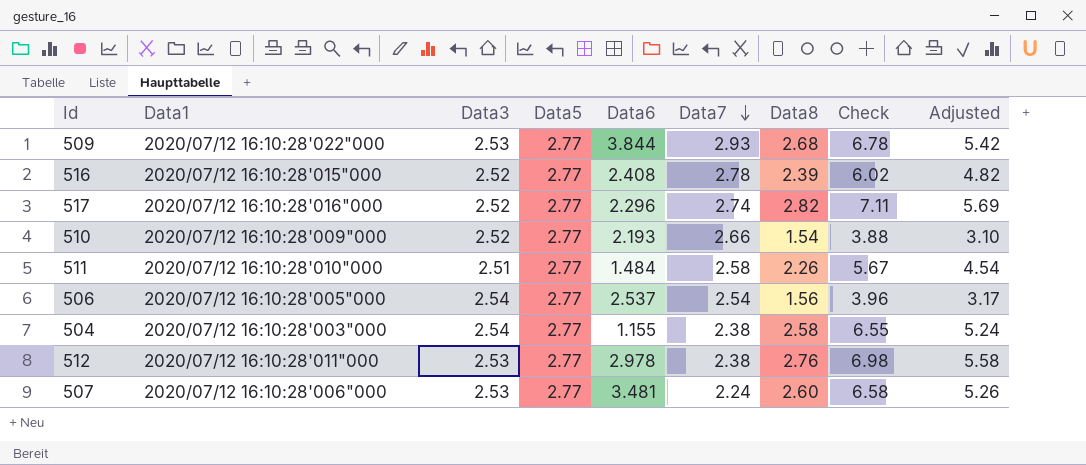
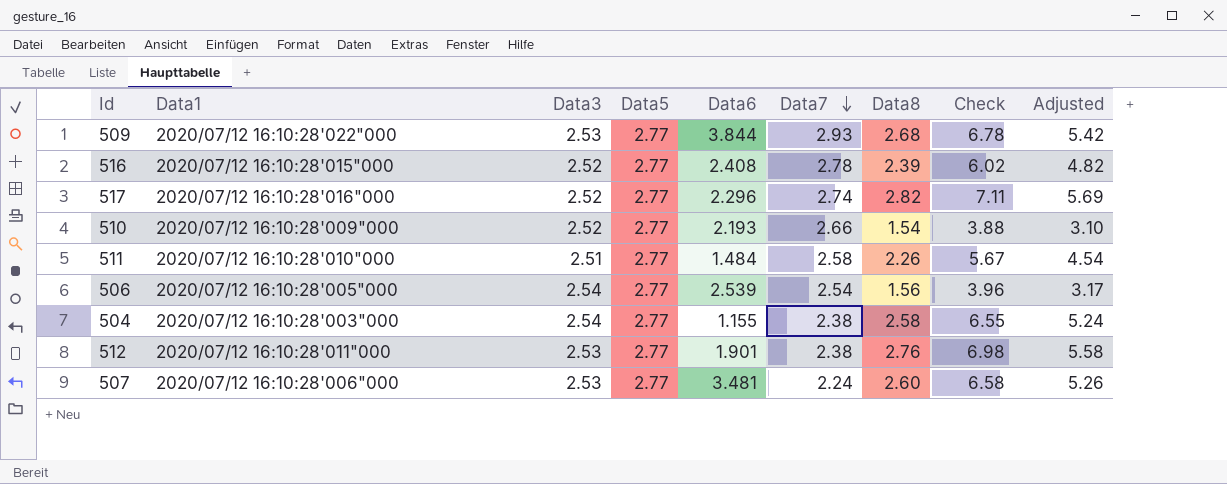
506 | Data6: 2.537 -> 2.539
512 | Data6: 2.978 -> 1.901

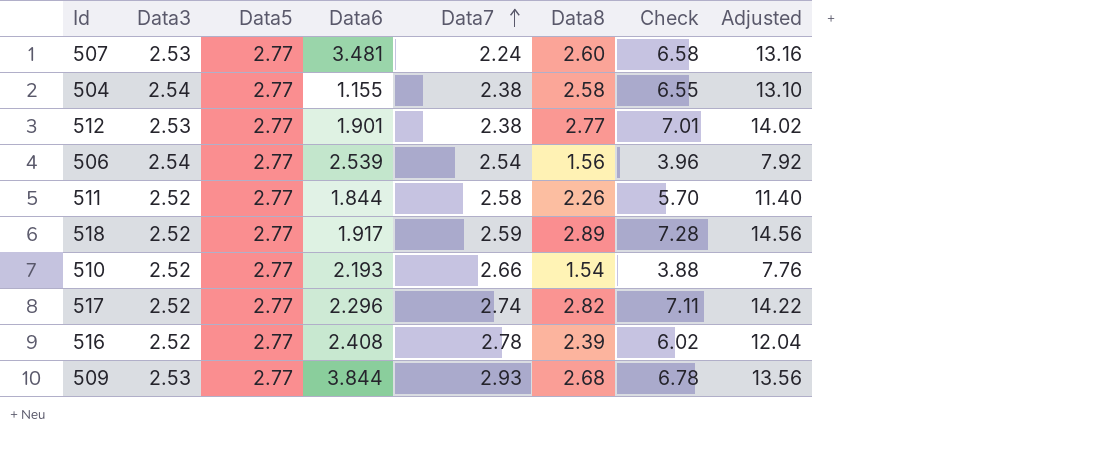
row order: Data7 descending -> Data7 ascending
column Data1 | position: 2 -> none
column Adjusted | formula: [Check] * 0.8 -> [Check] * 2
512 | Data8: 2.76 -> 2.77
512 | Check: 6.98 -> 7.01
511 | Data3: 2.51 -> 2.52
511 | Data6: 1.484 -> 1.844
511 | Check: 5.67 -> 5.70
row 518: none -> 2.52 | 2.77 | 1.917 | 2.59 | 2.89 | 7.28 | 14.56

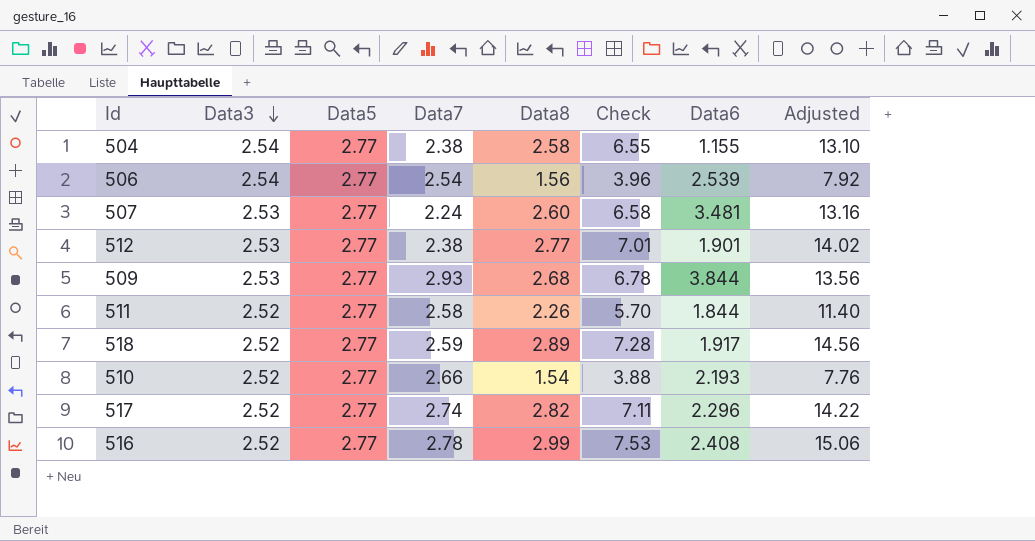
row order: Data7 ascending -> Data3 descending
column Data6 | position: 4 -> 7
516 | Data8: 2.39 -> 2.99
516 | Check: 6.02 -> 7.53
516 | Adjusted: 12.04 -> 15.06

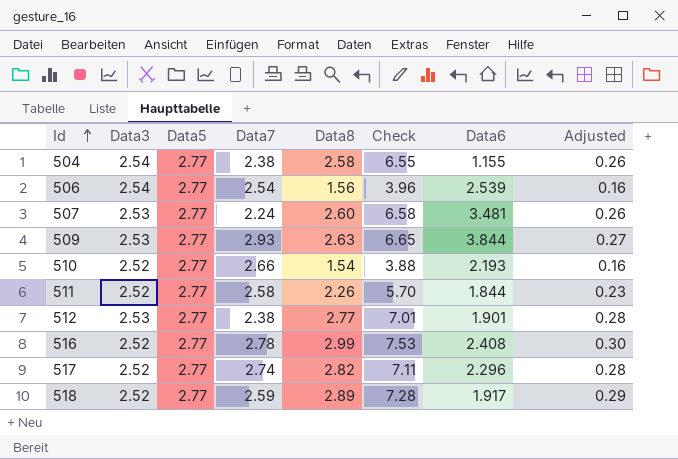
row order: Data3 descending -> Id ascending
column Adjusted | formula: [Check] * 2 -> [Check] * 0.04
509 | Data8: 2.68 -> 2.63
509 | Check: 6.78 -> 6.65

